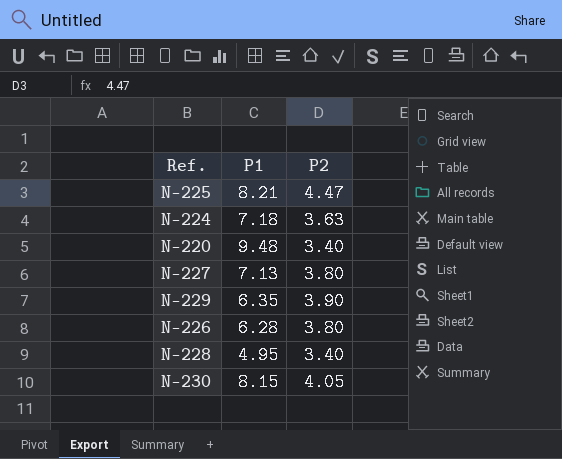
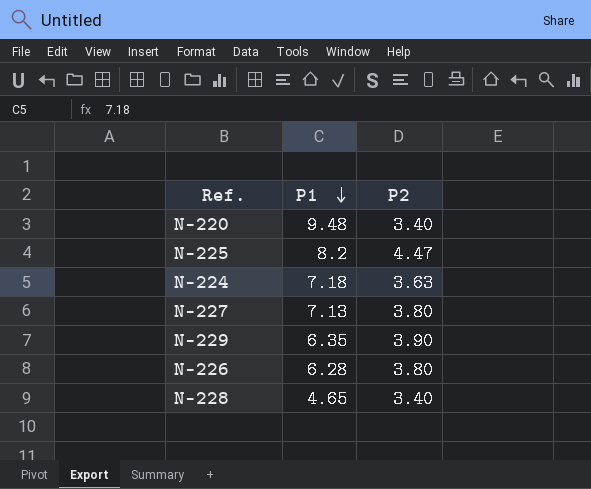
row order: none -> P1 descending
row N-230: 8.15 | 4.05 -> none
N-225 | P1: 8.21 -> 8.2
N-228 | P1: 4.95 -> 4.65

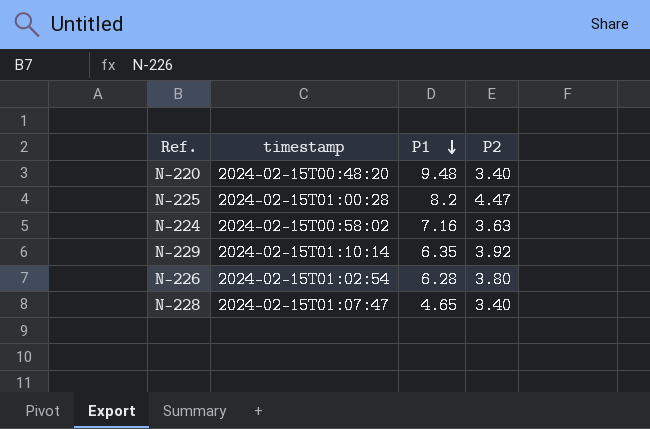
column timestamp | position: none -> 2
row N-227: 7.13 | 3.80 -> none
N-224 | P1: 7.18 -> 7.16
N-229 | P2: 3.90 -> 3.92

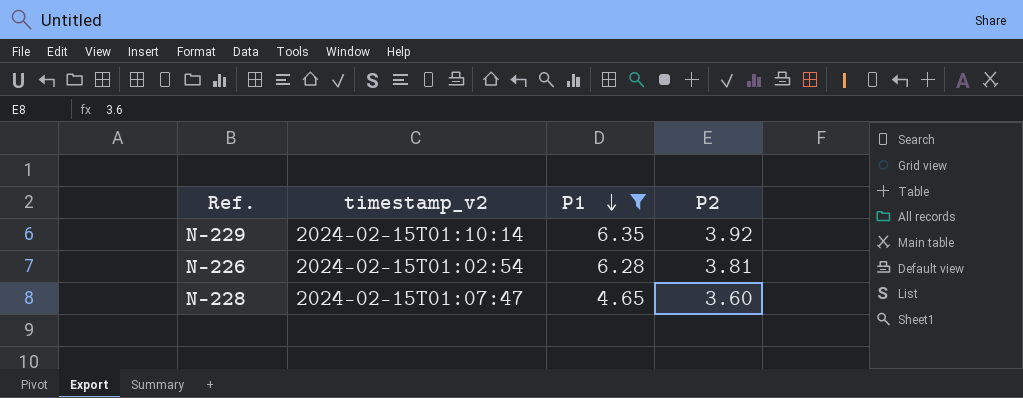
filter: none -> P1 <= 6.35
column name: timestamp -> timestamp_v2
N-226 | P2: 3.80 -> 3.81
N-228 | P2: 3.40 -> 3.60

